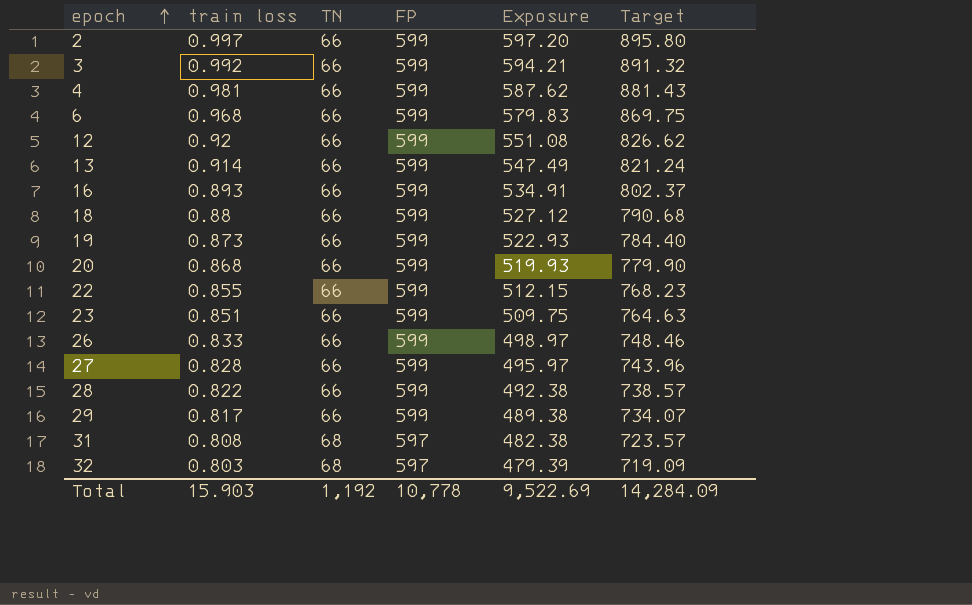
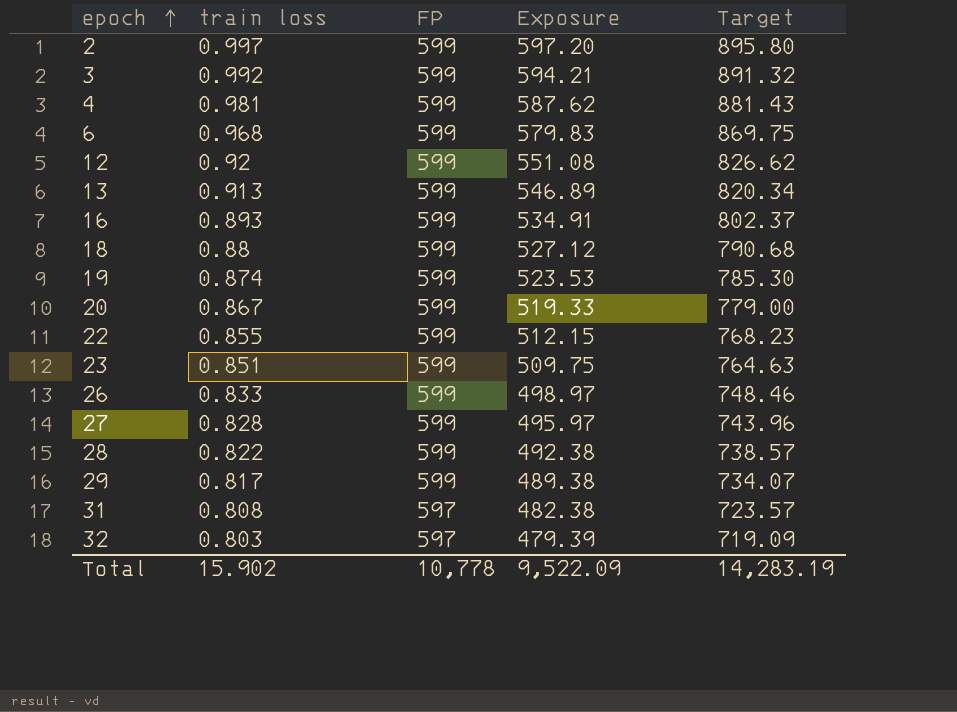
column TN | position: 3 -> none
13 | train loss: 0.914 -> 0.913
13 | Exposure: 547.49 -> 546.89
13 | Target: 821.24 -> 820.34
19 | train loss: 0.873 -> 0.874
19 | Exposure: 522.93 -> 523.53
19 | Target: 784.40 -> 785.30
20 | train loss: 0.868 -> 0.867
20 | Exposure: 519.93 -> 519.33
20 | Target: 779.90 -> 779.00
Total | train loss: 15.903 -> 15.902
Total | Exposure: 9,522.69 -> 9,522.09
Total | Target: 14,284.09 -> 14,283.19

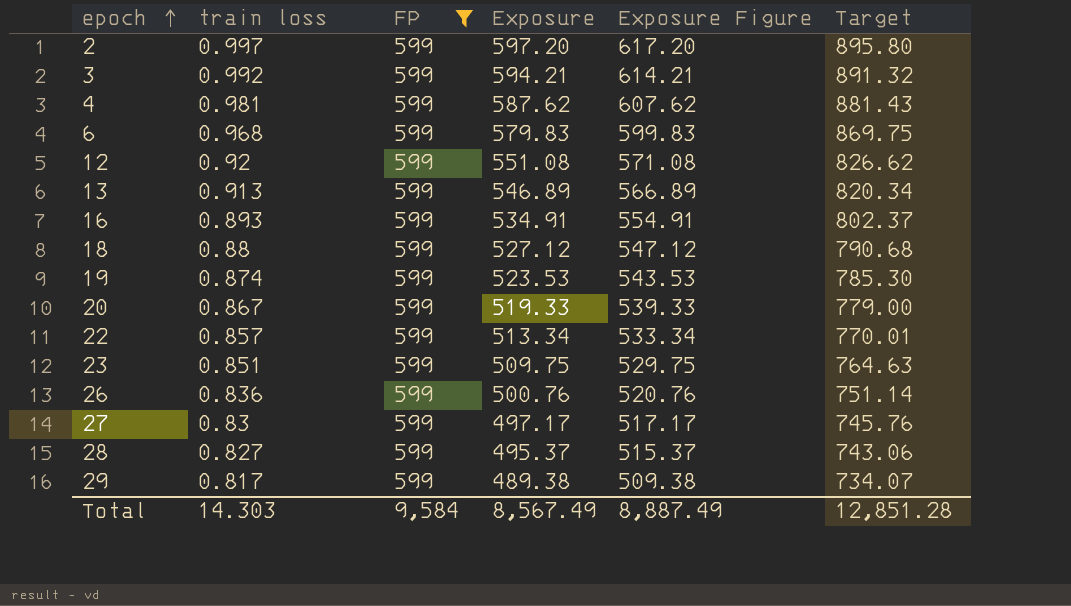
filter: none -> FP = 599
column Exposure Figure | formula: none -> [Exposure] + 20
22 | train loss: 0.855 -> 0.857
22 | Exposure: 512.15 -> 513.34
22 | Target: 768.23 -> 770.01
26 | train loss: 0.833 -> 0.836
26 | Exposure: 498.97 -> 500.76
26 | Target: 748.46 -> 751.14
27 | train loss: 0.828 -> 0.83
27 | Exposure: 495.97 -> 497.17
27 | Target: 743.96 -> 745.76
28 | train loss: 0.822 -> 0.827
28 | Exposure: 492.38 -> 495.37
28 | Target: 738.57 -> 743.06
Total | train loss: 15.902 -> 14.303
Total | FP: 10,778 -> 9,584
Total | Exposure: 9,522.09 -> 8,567.49
Total | Target: 14,283.19 -> 12,851.28

